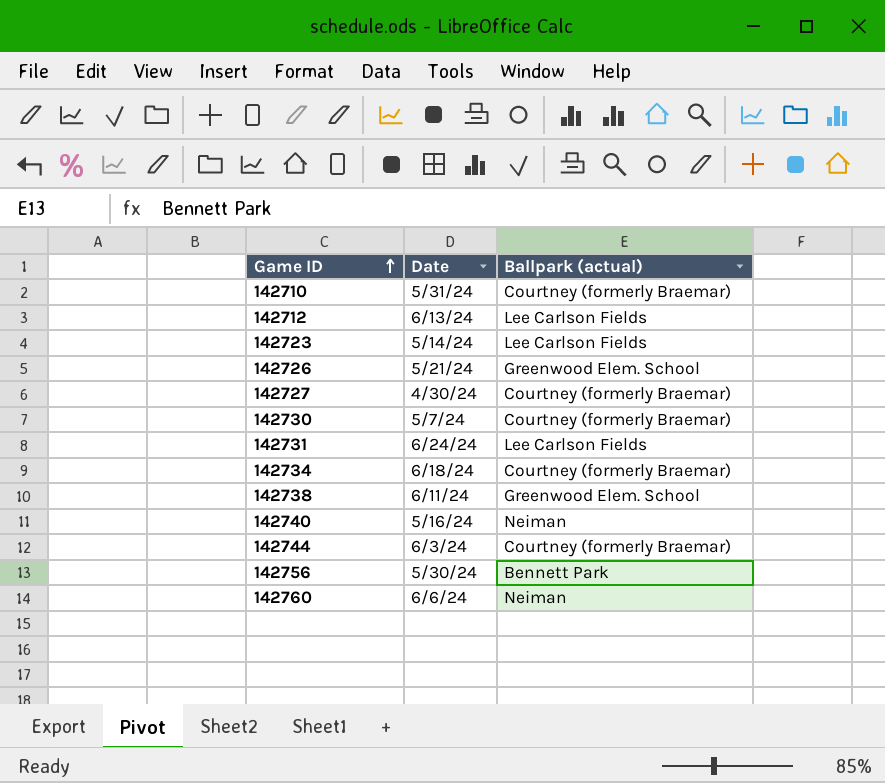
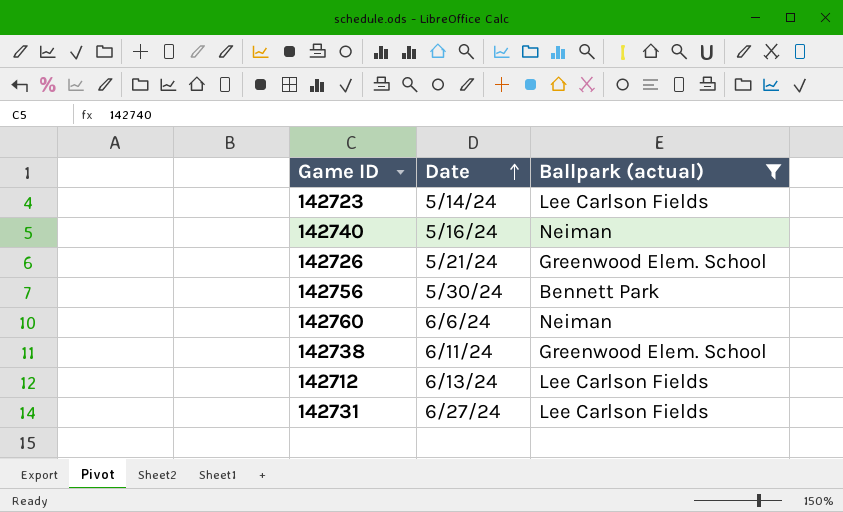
filter: none -> Ballpark (actual) != Courtney (formerly Braemar)
row order: Game ID ascending -> Date ascending
142731 | Date: 6/24/24 -> 6/27/24

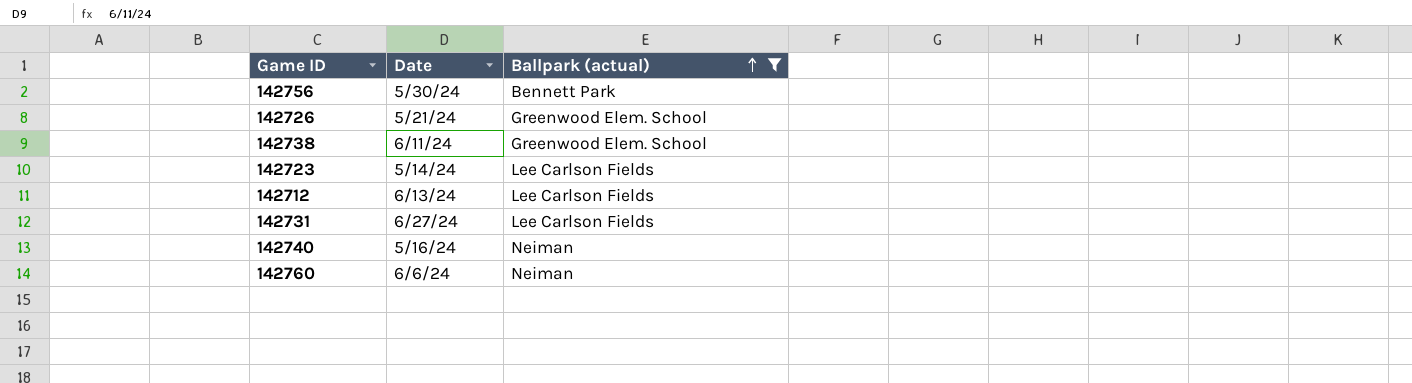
row order: Date ascending -> Ballpark (actual) ascending

